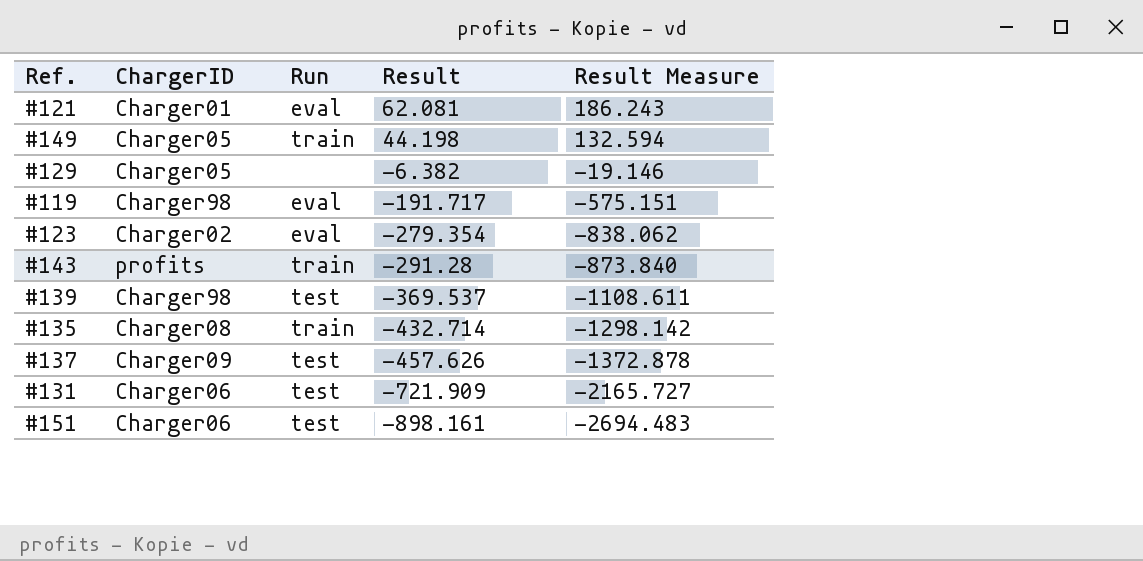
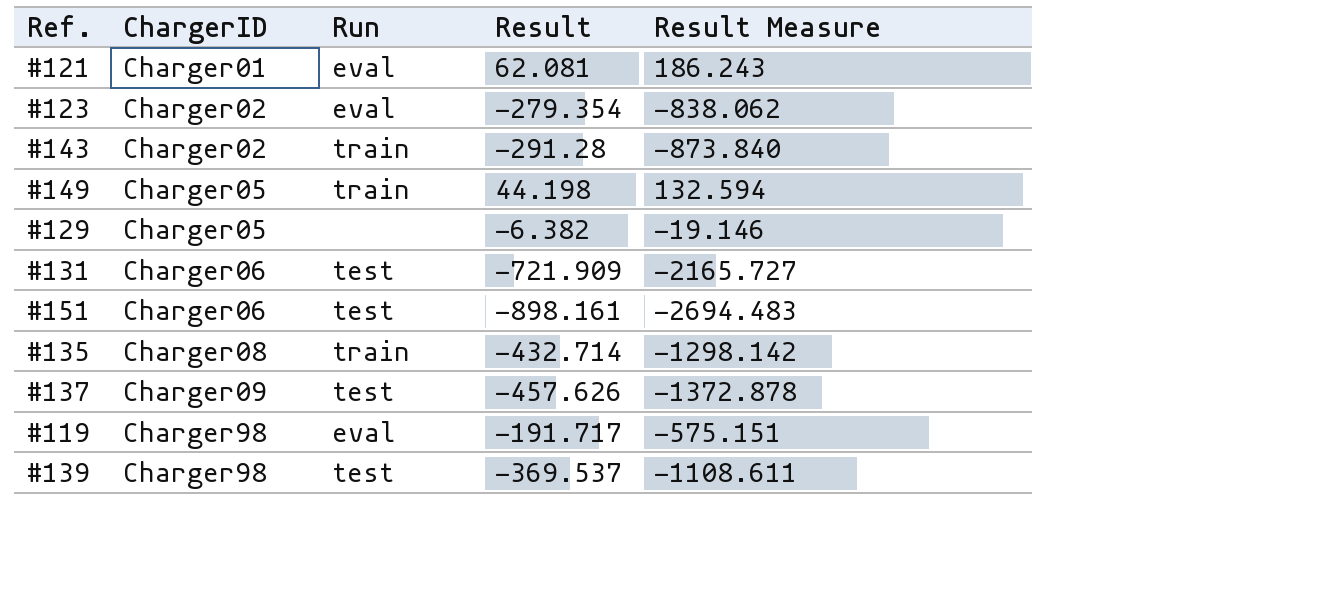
row order: Result descending -> ChargerID ascending
#143 | ChargerID: profits -> Charger02

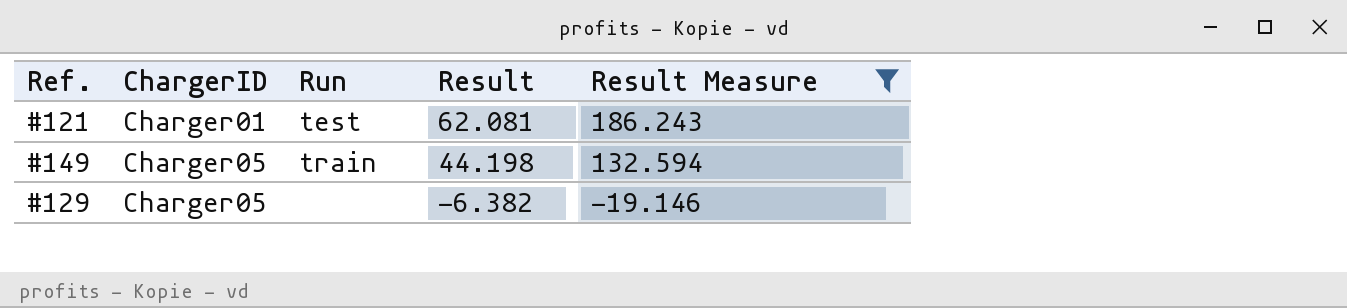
filter: none -> Result Measure >= -19.146
#121 | Run: eval -> test

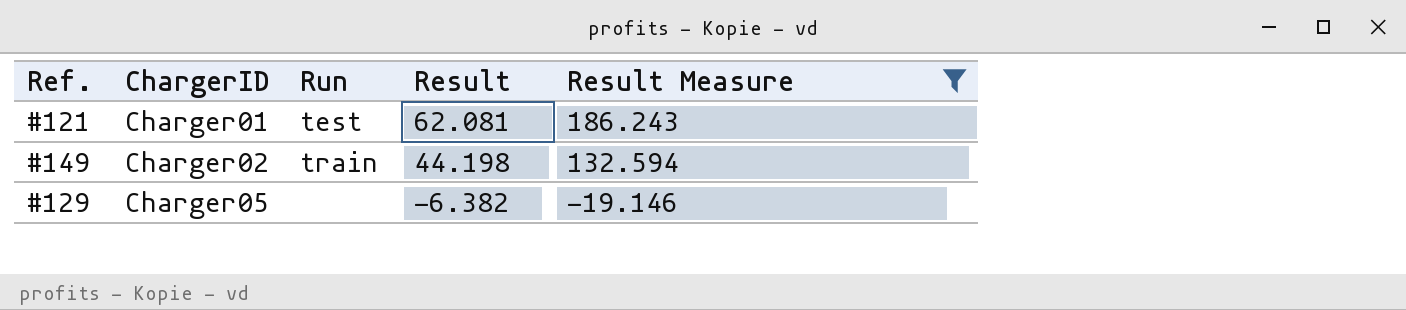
#149 | ChargerID: Charger05 -> Charger02

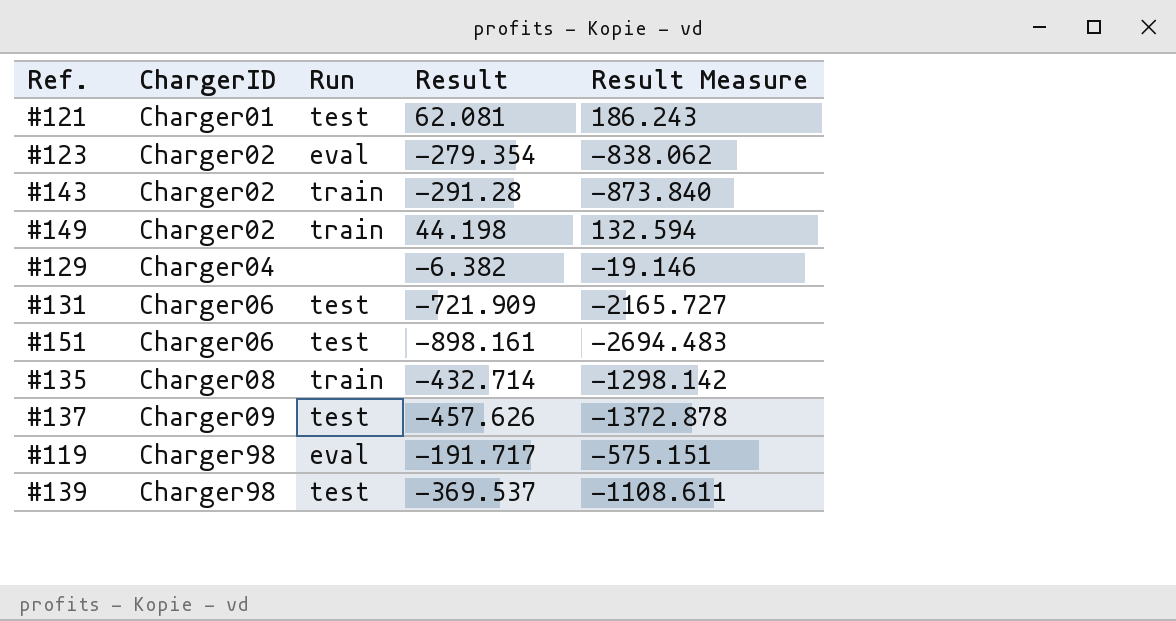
filter: Result Measure >= -19.146 -> none
#129 | ChargerID: Charger05 -> Charger04

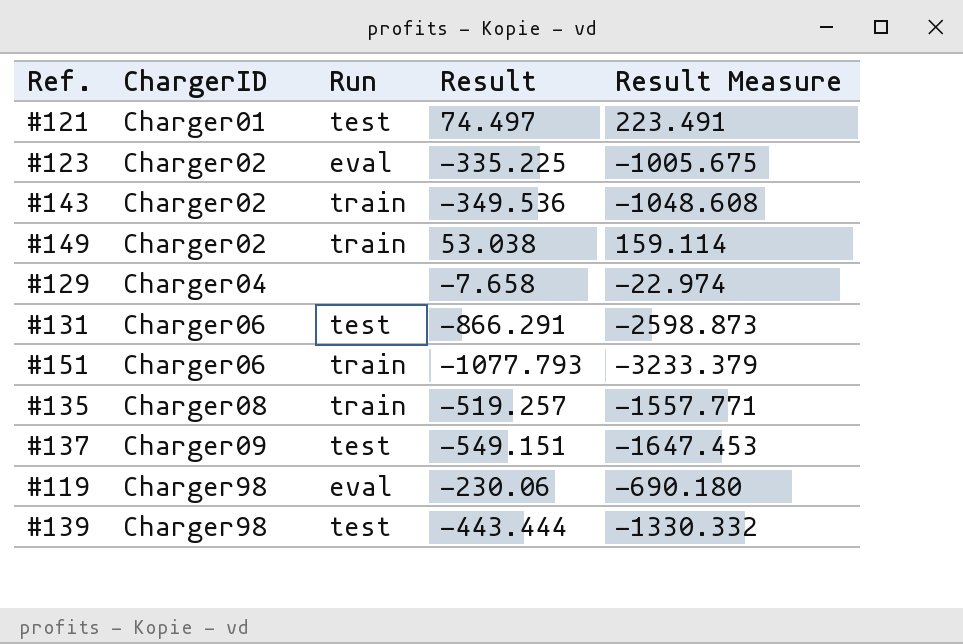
#121 | Result: 62.081 -> 74.497
#121 | Result Measure: 186.243 -> 223.491
#123 | Result: -279.354 -> -335.225
#123 | Result Measure: -838.062 -> -1005.675
#143 | Result: -291.28 -> -349.536
#143 | Result Measure: -873.840 -> -1048.608
#149 | Result: 44.198 -> 53.038
#149 | Result Measure: 132.594 -> 159.114
#129 | Result: -6.382 -> -7.658
#129 | Result Measure: -19.146 -> -22.974
#131 | Result: -721.909 -> -866.291
#131 | Result Measure: -2165.727 -> -2598.873
#151 | Run: test -> train
#151 | Result: -898.161 -> -1077.793
#151 | Result Measure: -2694.483 -> -3233.379
#135 | Result: -432.714 -> -519.257
#135 | Result Measure: -1298.142 -> -1557.771
#137 | Result: -457.626 -> -549.151
#137 | Result Measure: -1372.878 -> -1647.453
#119 | Result: -191.717 -> -230.06
#119 | Result Measure: -575.151 -> -690.180
#139 | Result: -369.537 -> -443.444
#139 | Result Measure: -1108.611 -> -1330.332

